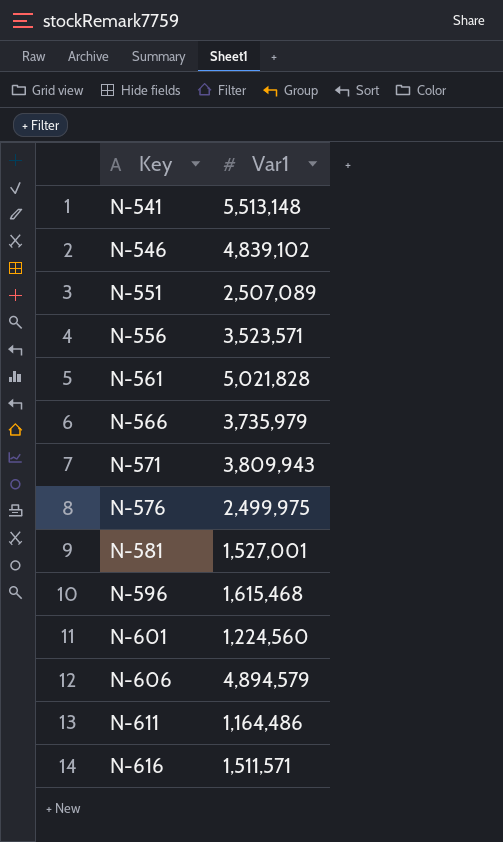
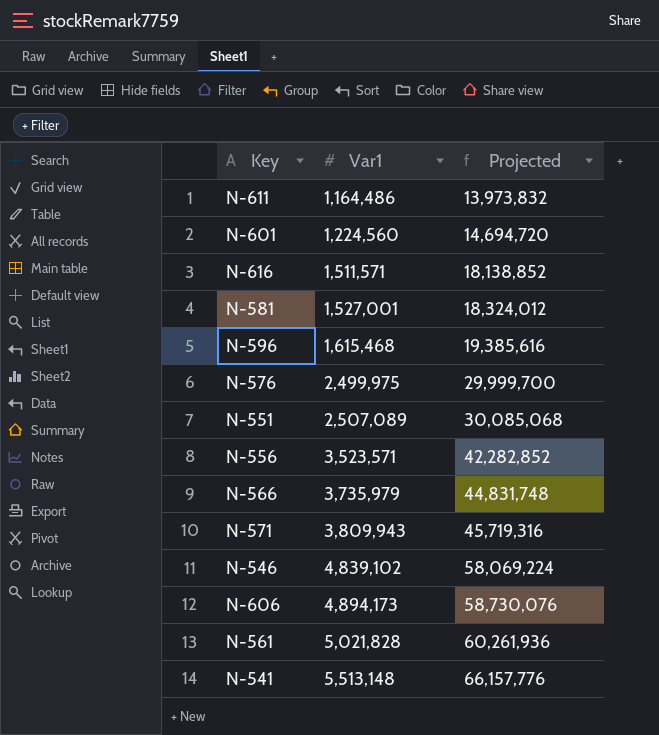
row order: Key ascending -> Var1 ascending
column Projected | formula: none -> [Var1] * 12
N-606 | Var1: 4,894,579 -> 4,894,173

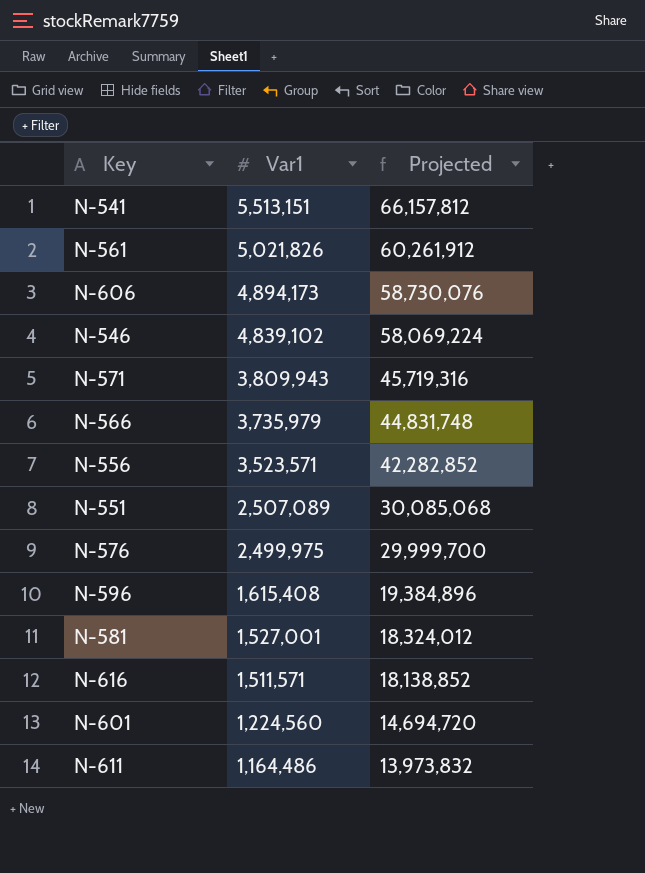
row order: Var1 ascending -> Var1 descending
N-541 | Var1: 5,513,148 -> 5,513,151
N-541 | Projected: 66,157,776 -> 66,157,812
N-561 | Var1: 5,021,828 -> 5,021,826
N-561 | Projected: 60,261,936 -> 60,261,912
N-596 | Var1: 1,615,468 -> 1,615,408
N-596 | Projected: 19,385,616 -> 19,384,896

